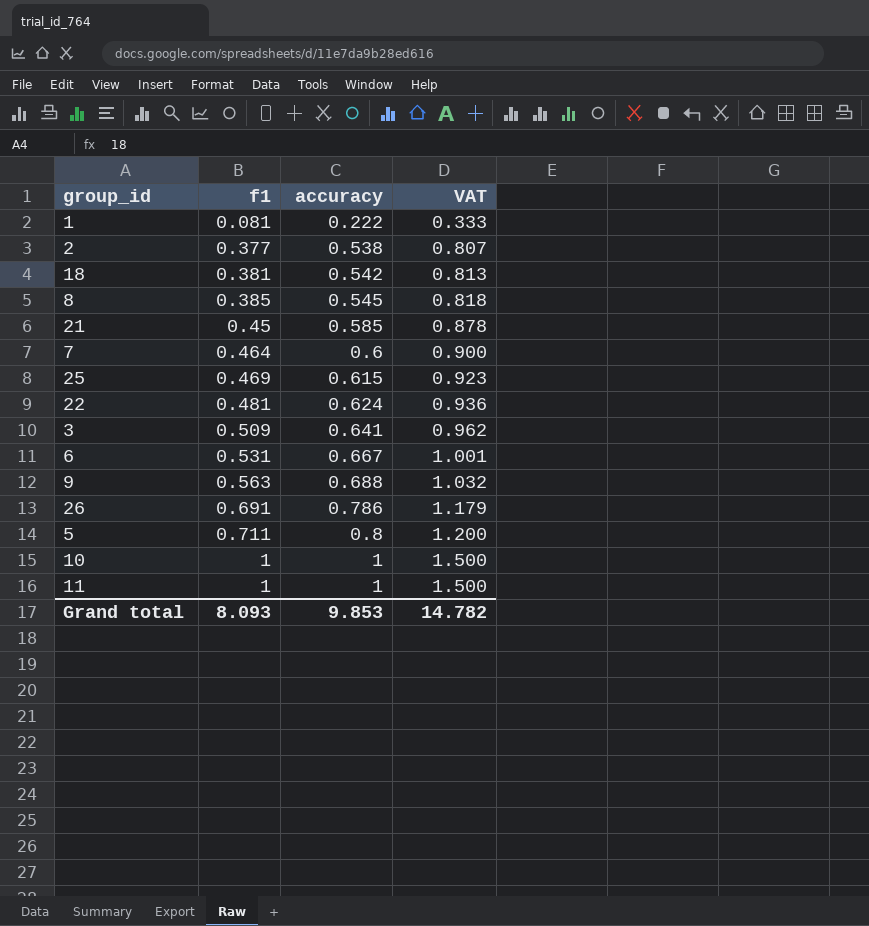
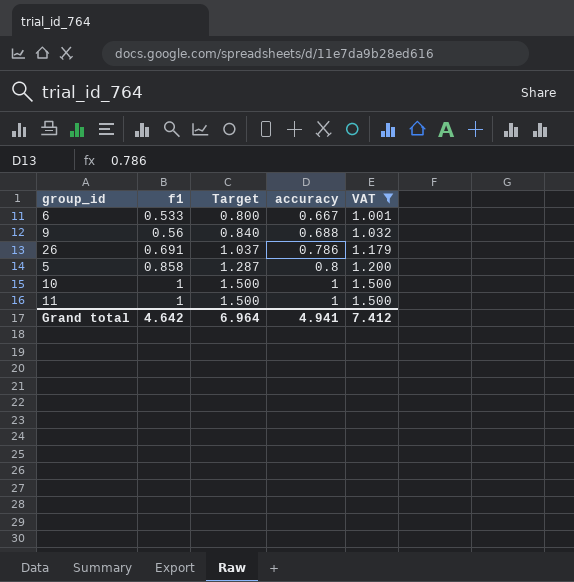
filter: none -> VAT >= 1.001
column Target | formula: none -> [f1] * 1.5
6 | f1: 0.531 -> 0.533
9 | f1: 0.563 -> 0.56
5 | f1: 0.711 -> 0.858
Grand total | f1: 8.093 -> 4.642
Grand total | accuracy: 9.853 -> 4.941
Grand total | VAT: 14.782 -> 7.412

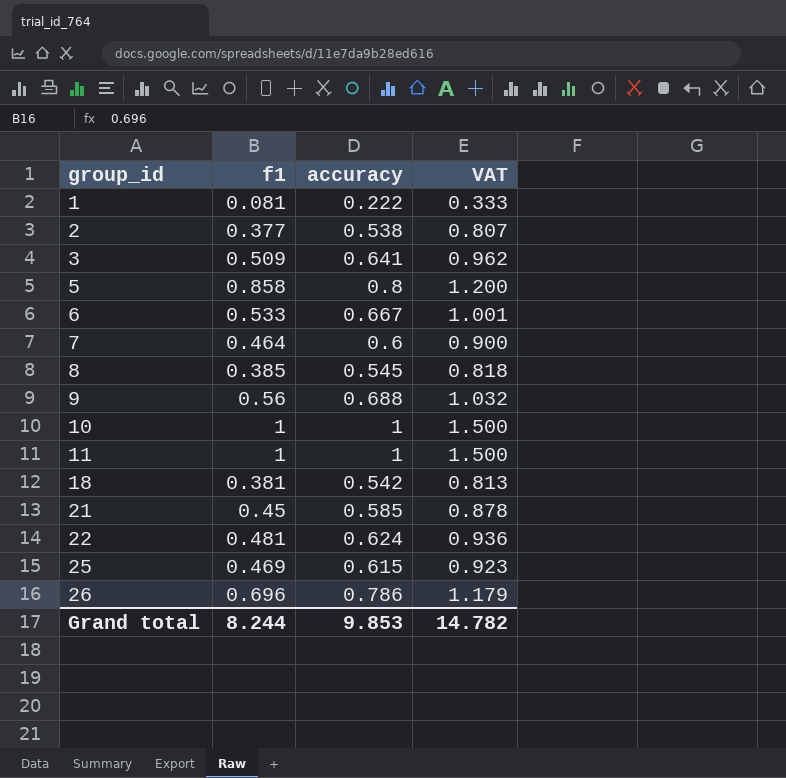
filter: VAT >= 1.001 -> none
row order: f1 ascending -> group_id ascending
column Target | formula: [f1] * 1.5 -> none
26 | f1: 0.691 -> 0.696
Grand total | f1: 4.642 -> 8.244
Grand total | accuracy: 4.941 -> 9.853
Grand total | VAT: 7.412 -> 14.782

